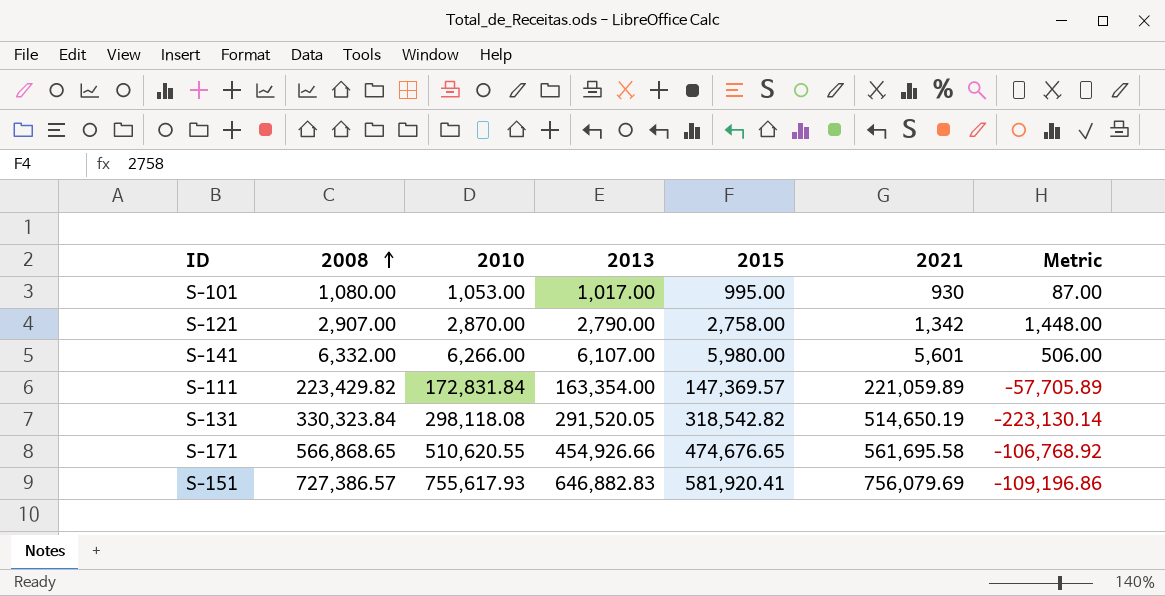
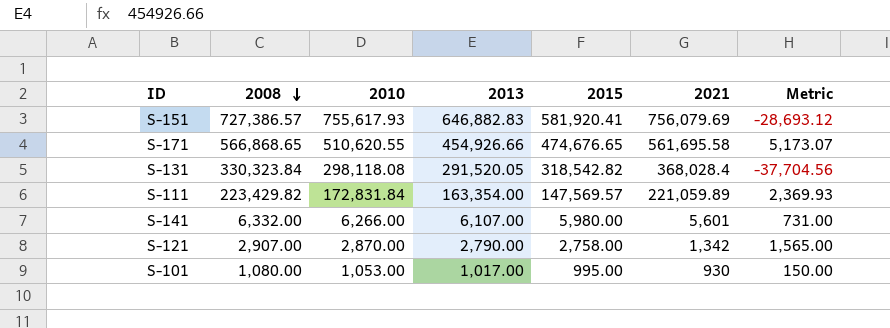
row order: 2008 ascending -> 2008 descending
column Metric | formula: [2013] - [2021] -> [2008] - [2021]
S-131 | 2021: 514,650.19 -> 368,028.4
S-111 | 2015: 147,369.57 -> 147,569.57

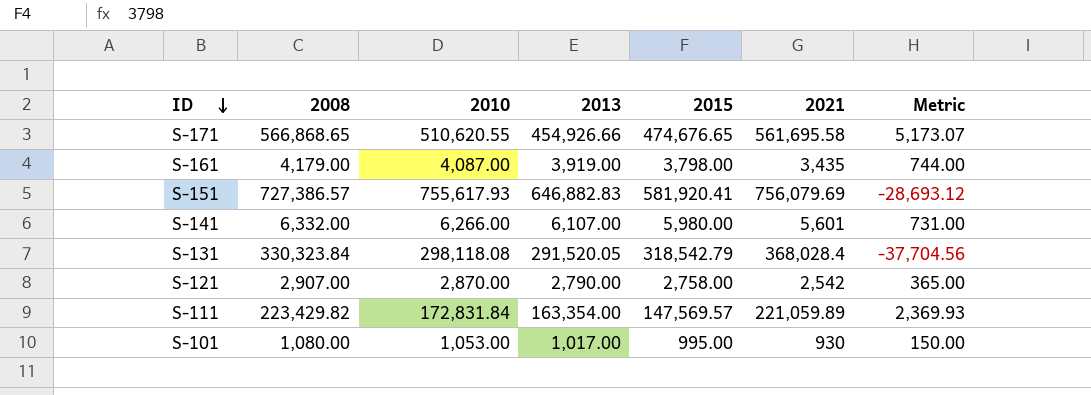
row order: 2008 descending -> ID descending
row S-161: none -> 4,179.00 | 4,087.00 | 3,919.00 | 3,798.00 | 3,435 | 744.00
S-131 | 2015: 318,542.82 -> 318,542.79
S-121 | 2021: 1,342 -> 2,542
S-121 | Metric: 1,565.00 -> 365.00

